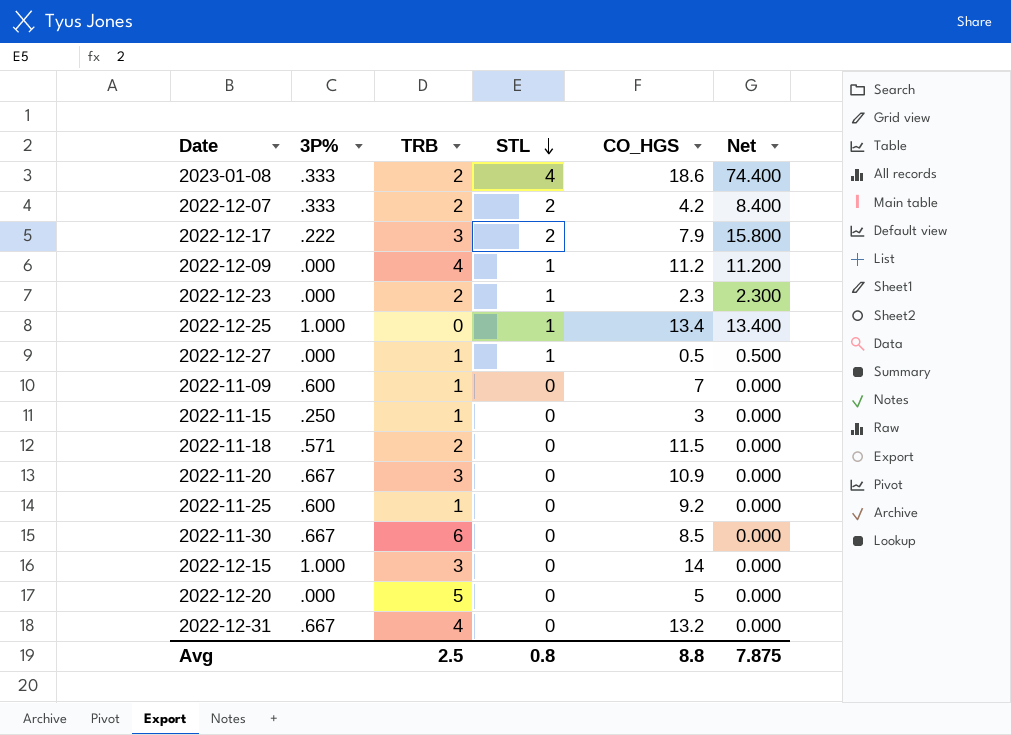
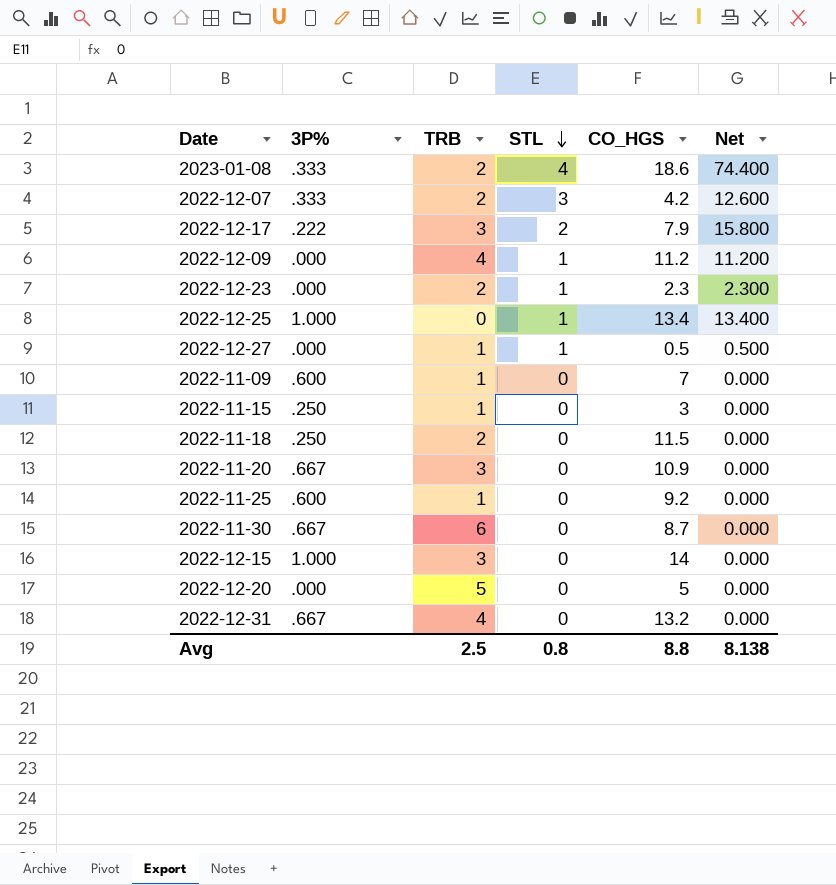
2022-12-07 | STL: 2 -> 3
2022-12-07 | Net: 8.400 -> 12.600
2022-11-18 | 3P%: .571 -> .250
2022-11-30 | CO_HGS: 8.5 -> 8.7
Avg | Net: 7.875 -> 8.138

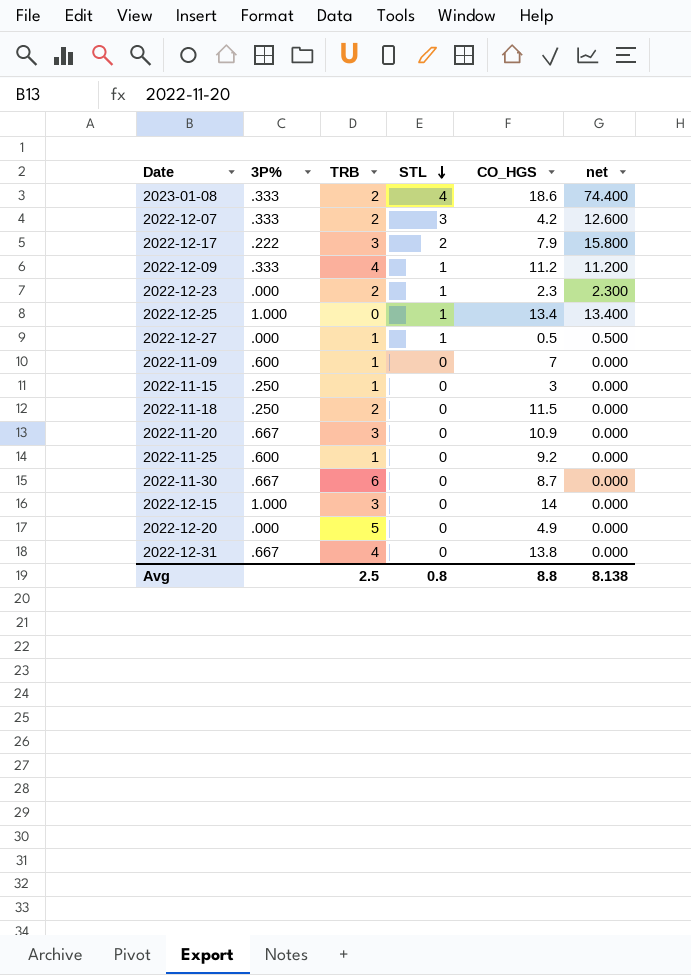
column name: Net -> net
2022-12-09 | 3P%: .000 -> .333
2022-12-20 | CO_HGS: 5 -> 4.9
2022-12-31 | CO_HGS: 13.2 -> 13.8

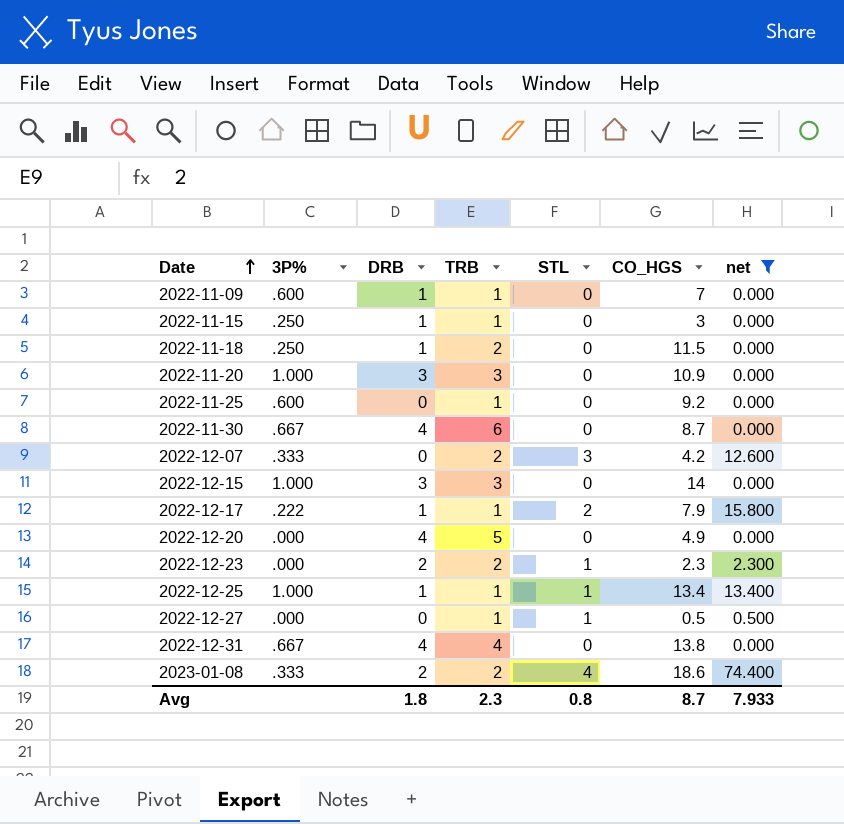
filter: none -> net != 11.200
row order: STL descending -> Date ascending
column DRB | position: none -> 3
2022-11-20 | 3P%: .667 -> 1.000
2022-12-17 | TRB: 3 -> 1
2022-12-25 | TRB: 0 -> 1
Avg | TRB: 2.5 -> 2.3
Avg | CO_HGS: 8.8 -> 8.7
Avg | net: 8.138 -> 7.933

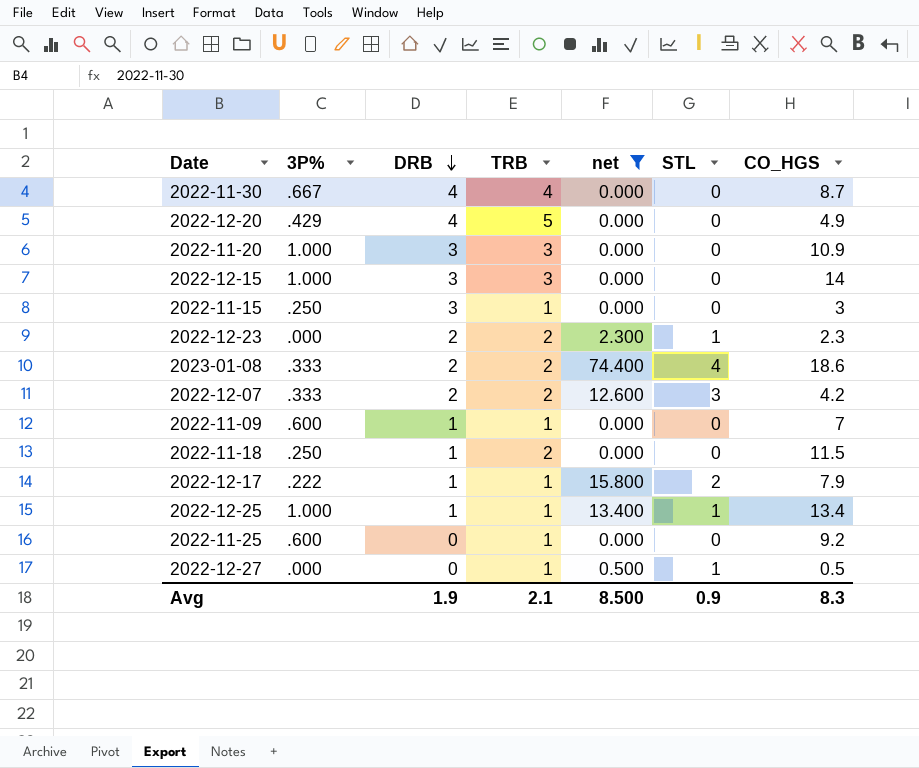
row order: Date ascending -> DRB descending
column net | position: 7 -> 5
row 2022-12-31: .667 | 4 | 4 | 0 | 13.8 | 0.000 -> none
2022-11-30 | TRB: 6 -> 4
2022-12-20 | 3P%: .000 -> .429
2022-11-15 | DRB: 1 -> 3
2022-12-07 | DRB: 0 -> 2
Avg | DRB: 1.8 -> 1.9
Avg | TRB: 2.3 -> 2.1
Avg | net: 7.933 -> 8.500
Avg | STL: 0.8 -> 0.9
Avg | CO_HGS: 8.7 -> 8.3

